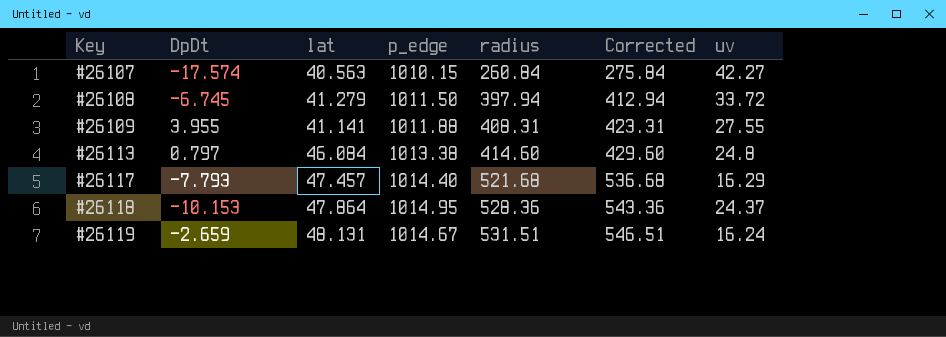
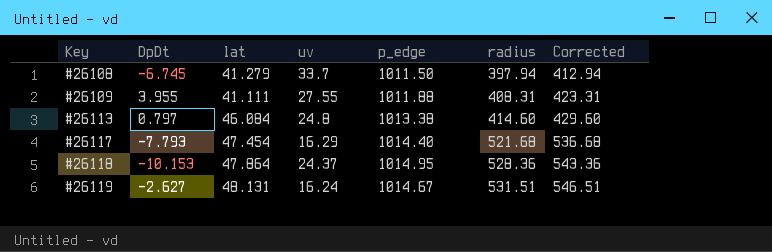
column uv | position: 7 -> 4
row #26107: -17.574 | 40.563 | 1010.15 | 260.84 | 275.84 | 42.27 -> none
#26108 | uv: 33.72 -> 33.7
#26109 | lat: 41.141 -> 41.111
#26117 | lat: 47.457 -> 47.454
#26119 | DpDt: -2.659 -> -2.627

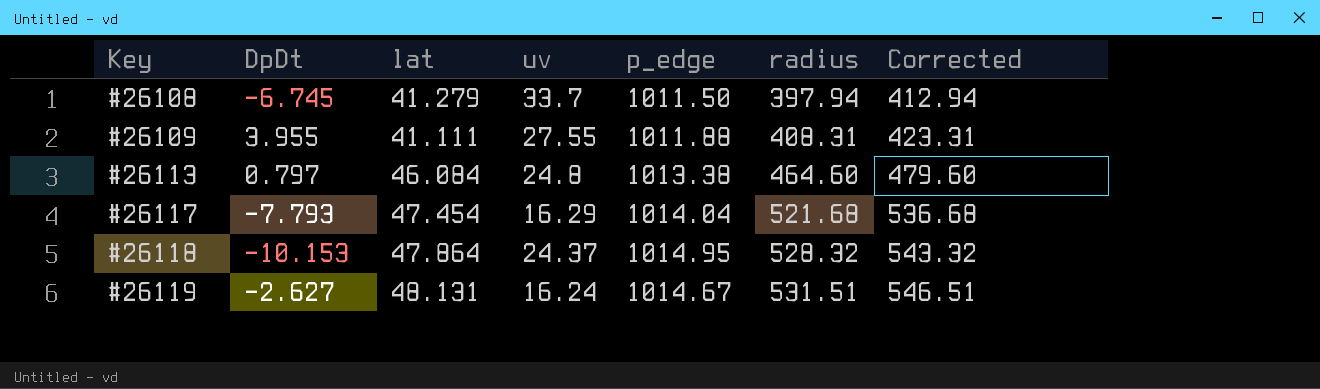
#26113 | radius: 414.60 -> 464.60
#26113 | Corrected: 429.60 -> 479.60
#26117 | p_edge: 1014.40 -> 1014.04
#26118 | radius: 528.36 -> 528.32
#26118 | Corrected: 543.36 -> 543.32

